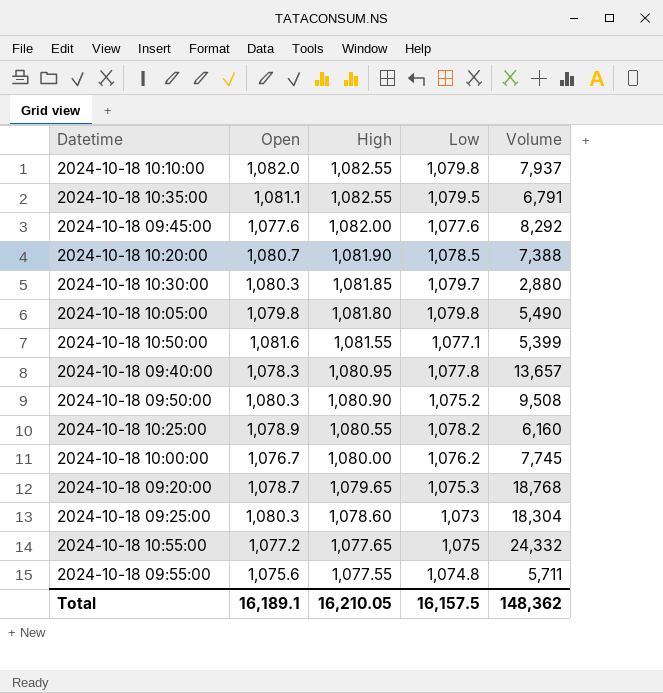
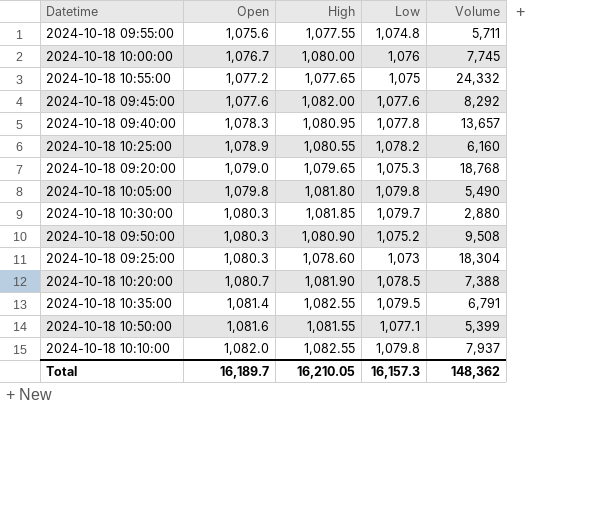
row order: High descending -> Open ascending
2024-10-18 10:00:00 | Low: 1,076.2 -> 1,076
2024-10-18 09:20:00 | Open: 1,078.7 -> 1,079.0
2024-10-18 10:35:00 | Open: 1,081.1 -> 1,081.4
Total | Open: 16,189.1 -> 16,189.7
Total | Low: 16,157.5 -> 16,157.3

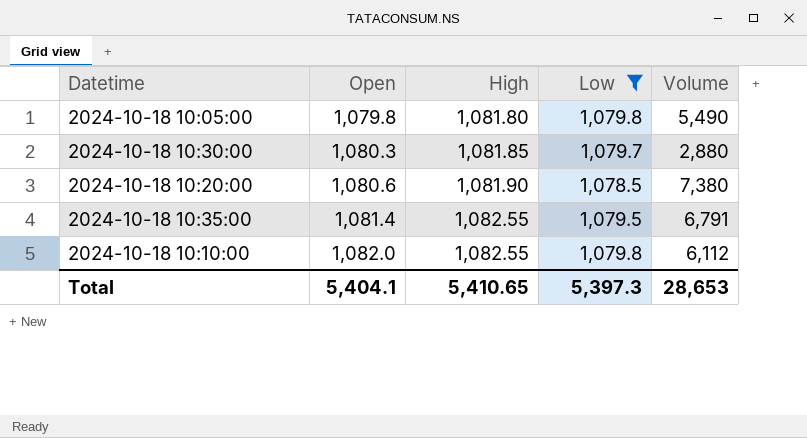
filter: none -> Low >= 1,078.5
2024-10-18 10:20:00 | Open: 1,080.7 -> 1,080.6
2024-10-18 10:20:00 | Volume: 7,388 -> 7,380
2024-10-18 10:10:00 | Volume: 7,937 -> 6,112
Total | Open: 16,189.7 -> 5,404.1
Total | High: 16,210.05 -> 5,410.65
Total | Low: 16,157.3 -> 5,397.3
Total | Volume: 148,362 -> 28,653

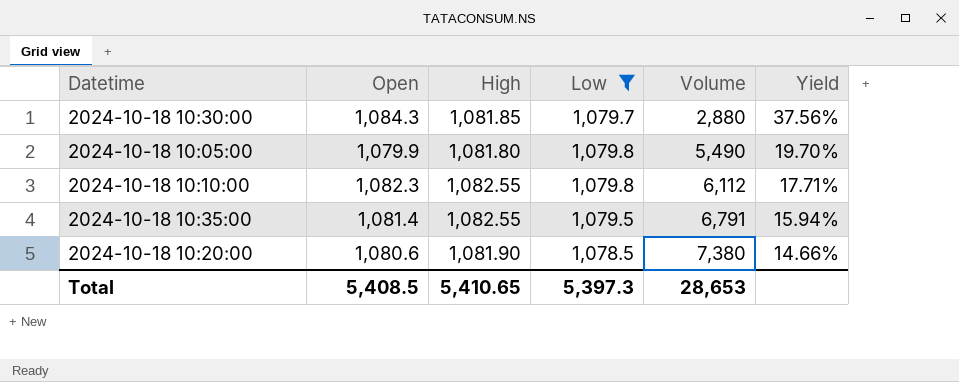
row order: Open ascending -> Volume ascending
column Yield | formula: none -> [High] / [Volume]
2024-10-18 10:30:00 | Open: 1,080.3 -> 1,084.3
2024-10-18 10:05:00 | Open: 1,079.8 -> 1,079.9
2024-10-18 10:10:00 | Open: 1,082.0 -> 1,082.3
Total | Open: 5,404.1 -> 5,408.5

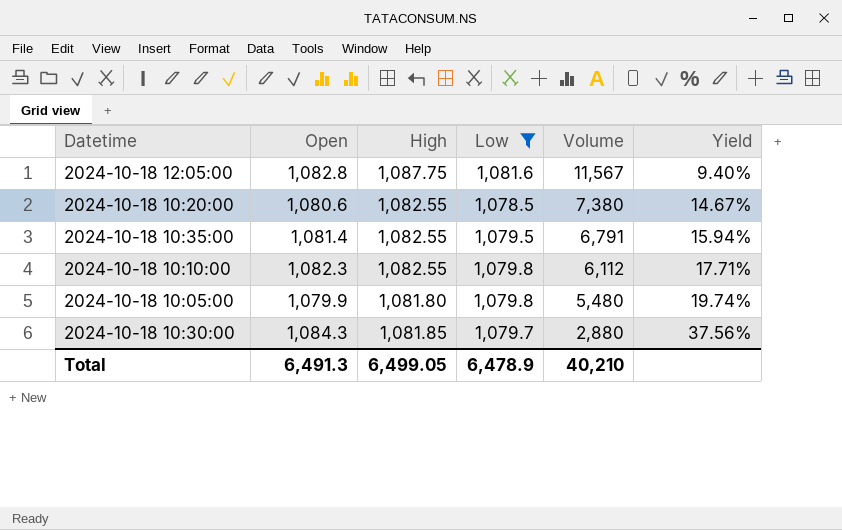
row order: Volume ascending -> Volume descending
row 2024-10-18 12:05:00: none -> 1,082.8 | 1,087.75 | 1,081.6 | 11,567 | 9.40%
2024-10-18 10:20:00 | High: 1,081.90 -> 1,082.55
2024-10-18 10:20:00 | Yield: 14.66% -> 14.67%
2024-10-18 10:05:00 | Volume: 5,490 -> 5,480
2024-10-18 10:05:00 | Yield: 19.70% -> 19.74%
Total | Open: 5,408.5 -> 6,491.3
Total | High: 5,410.65 -> 6,499.05
Total | Low: 5,397.3 -> 6,478.9
Total | Volume: 28,653 -> 40,210

